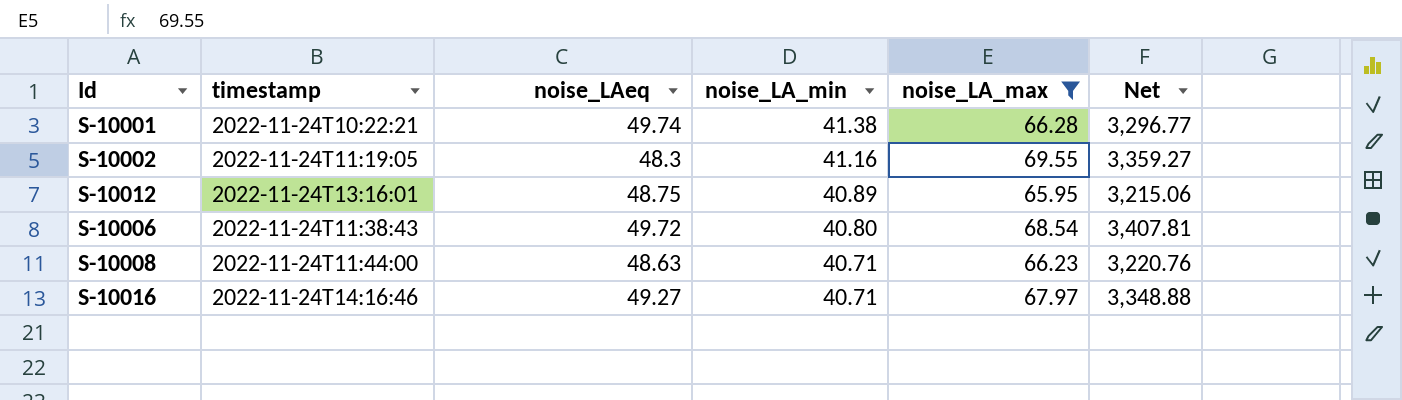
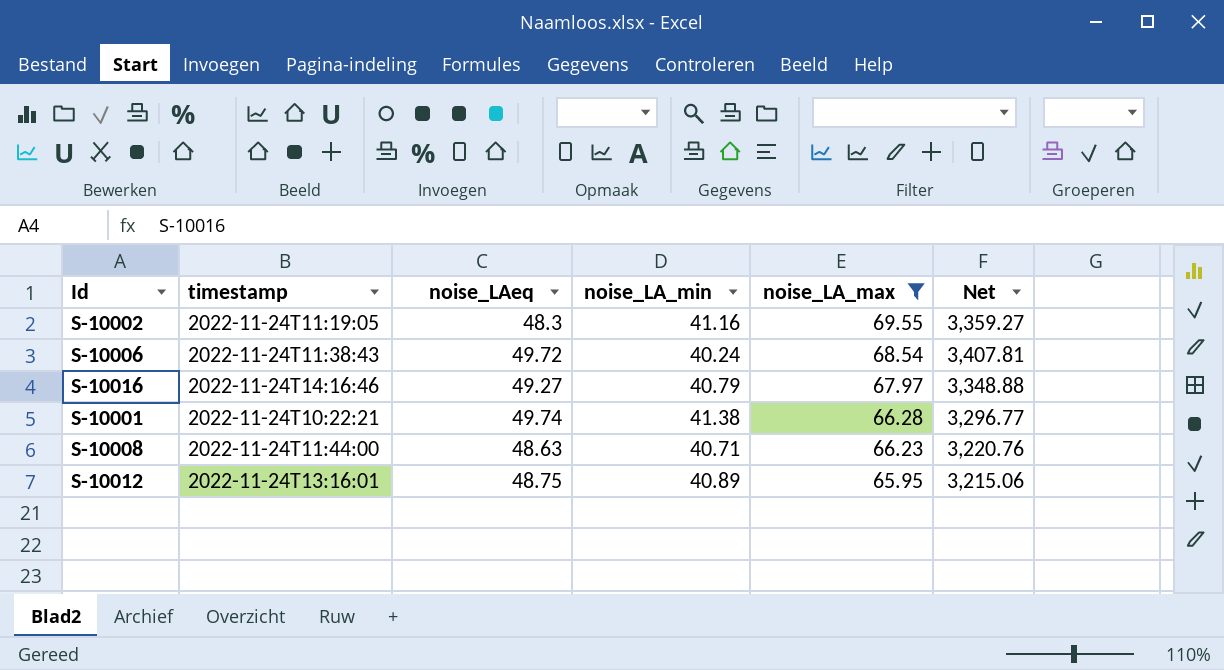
row order: noise_LA_min descending -> noise_LA_max descending
S-10006 | noise_LA_min: 40.80 -> 40.24
S-10016 | noise_LA_min: 40.71 -> 40.79

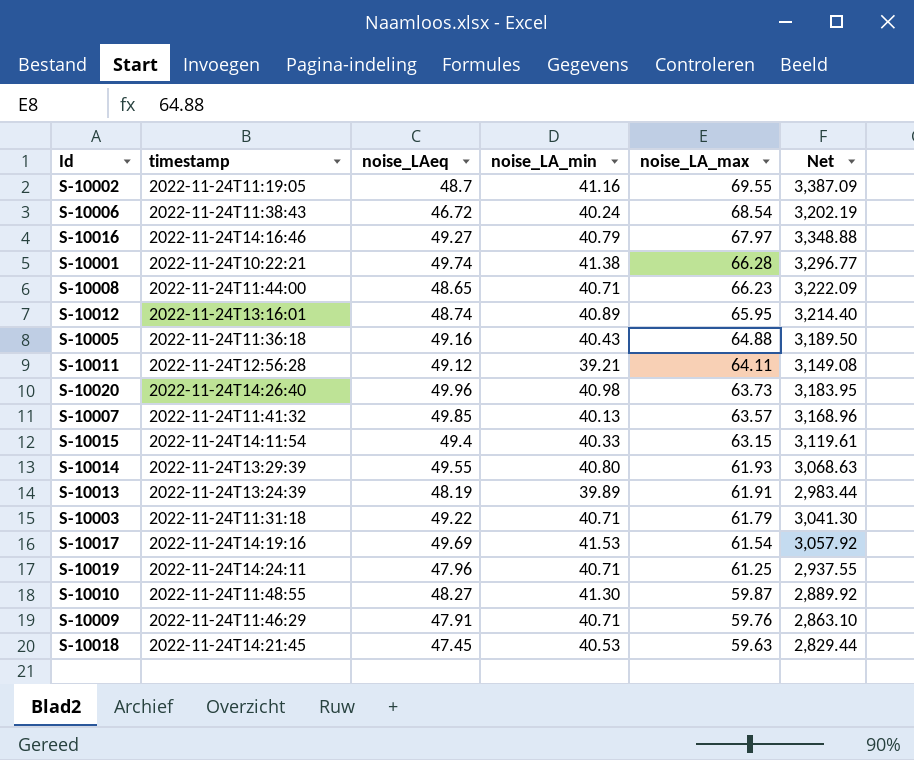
filter: noise_LA_max >= 65.95 -> none
S-10002 | noise_LAeq: 48.3 -> 48.7
S-10002 | Net: 3,359.27 -> 3,387.09
S-10006 | noise_LAeq: 49.72 -> 46.72
S-10006 | Net: 3,407.81 -> 3,202.19
S-10008 | noise_LAeq: 48.63 -> 48.65
S-10008 | Net: 3,220.76 -> 3,222.09
S-10012 | noise_LAeq: 48.75 -> 48.74
S-10012 | Net: 3,215.06 -> 3,214.40

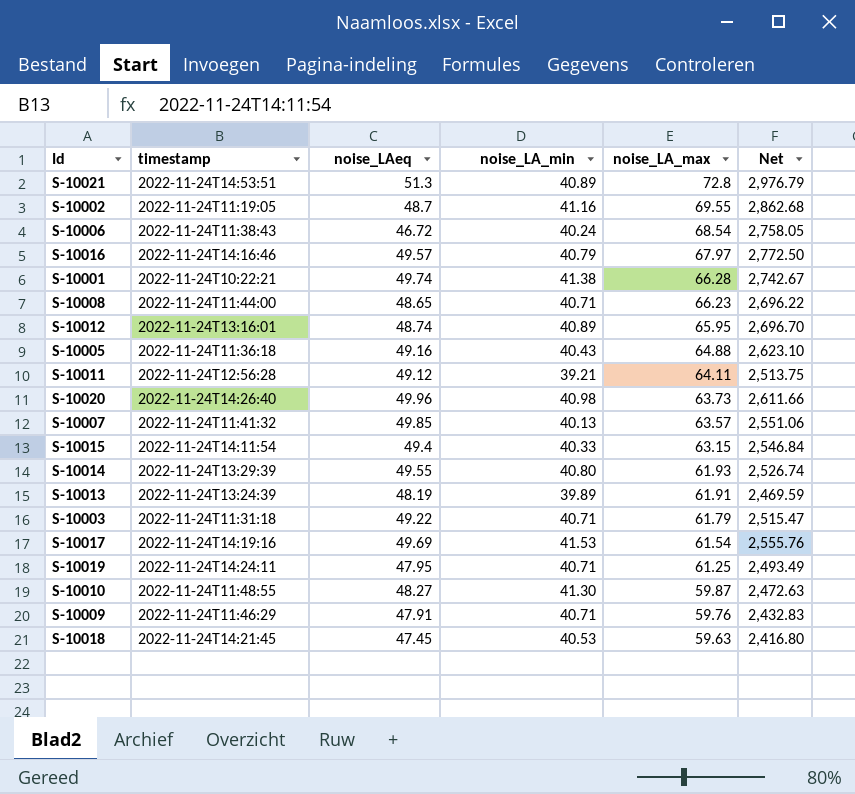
column Net | formula: [noise_LAeq] * [noise_LA_max] -> [noise_LA_min] * [noise_LA_max]
row S-10021: none -> 2022-11-24T14:53:51 | 51.3 | 40.89 | 72.8 | 2,976.79
S-10016 | noise_LAeq: 49.27 -> 49.57
S-10019 | noise_LAeq: 47.96 -> 47.95

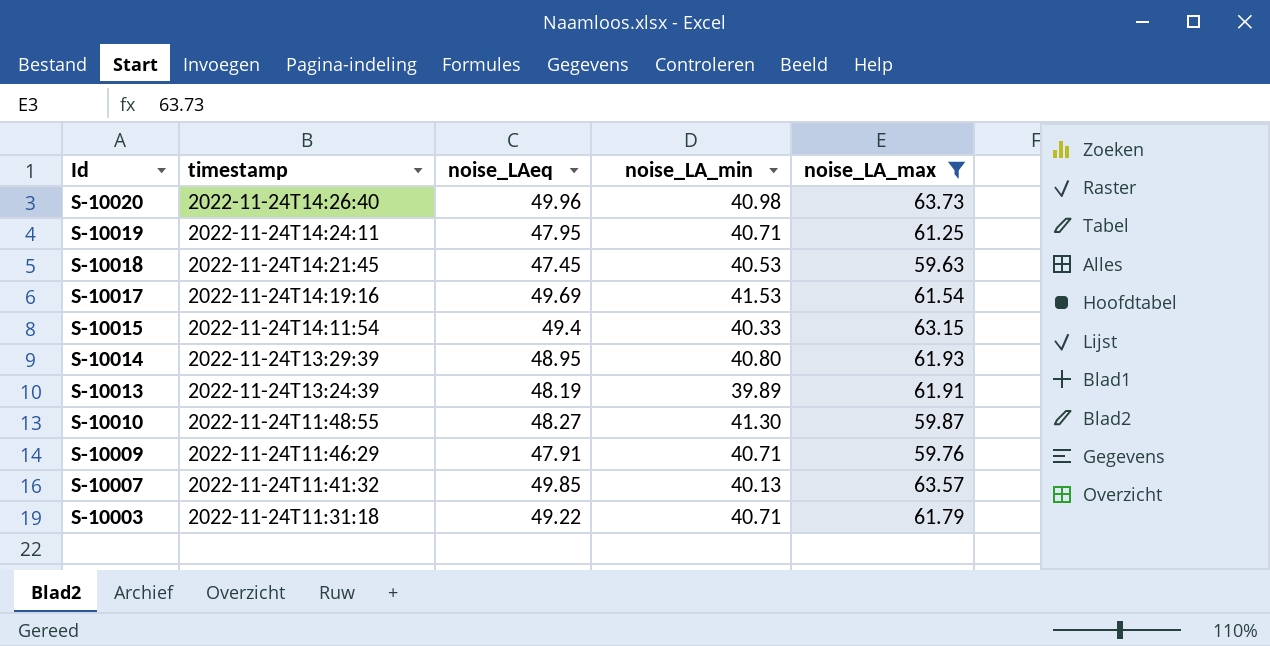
filter: none -> noise_LA_max <= 63.73
row order: noise_LA_max descending -> Id descending
column Net | formula: [noise_LA_min] * [noise_LA_max] -> none
S-10014 | noise_LAeq: 49.55 -> 48.95

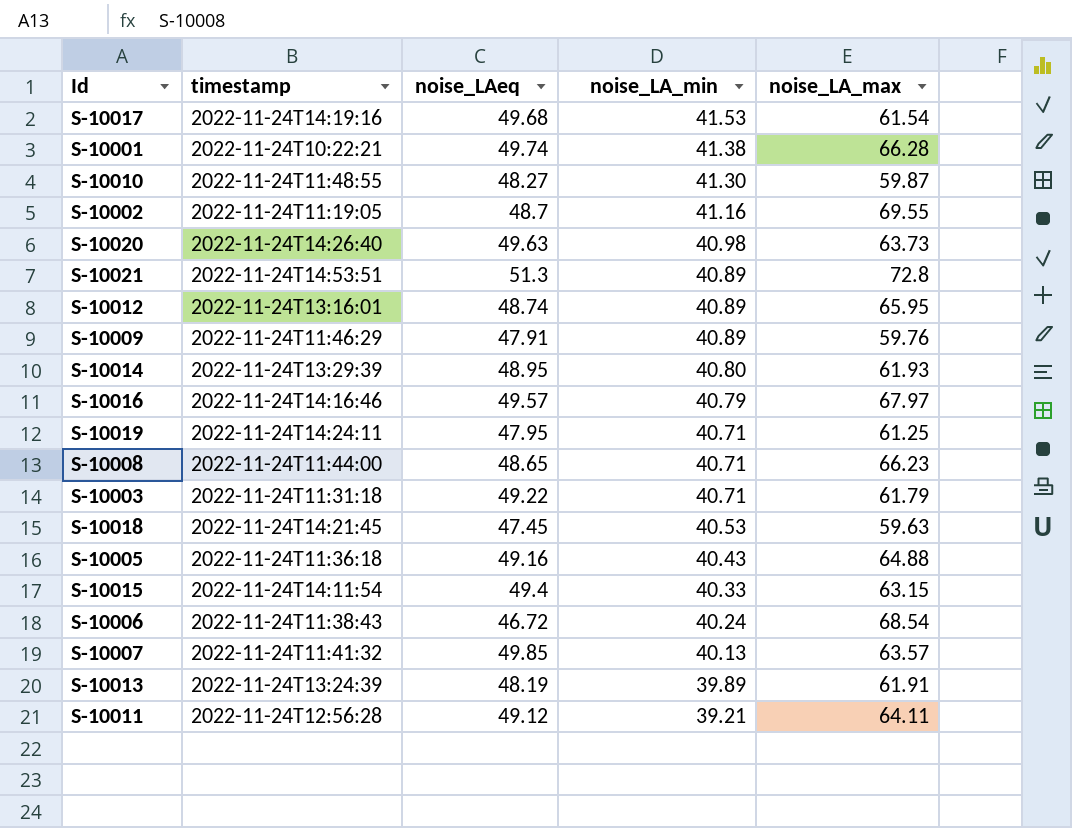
filter: noise_LA_max <= 63.73 -> none
row order: Id descending -> noise_LA_min descending
S-10017 | noise_LAeq: 49.69 -> 49.68
S-10020 | noise_LAeq: 49.96 -> 49.63
S-10009 | noise_LA_min: 40.71 -> 40.89

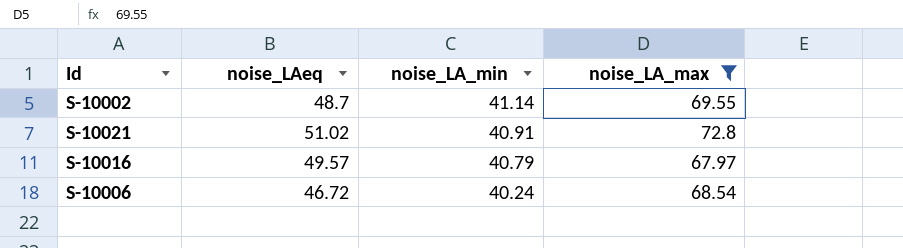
filter: none -> noise_LA_max >= 67.97
column timestamp | position: 2 -> none
S-10002 | noise_LA_min: 41.16 -> 41.14
S-10021 | noise_LAeq: 51.3 -> 51.02
S-10021 | noise_LA_min: 40.89 -> 40.91

